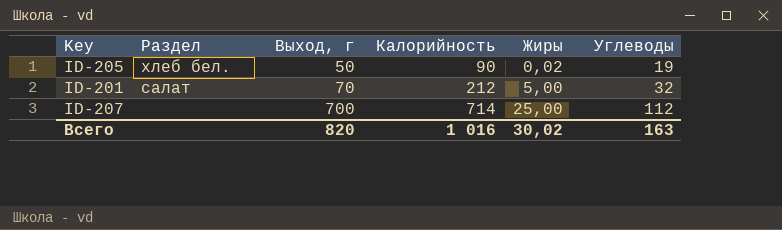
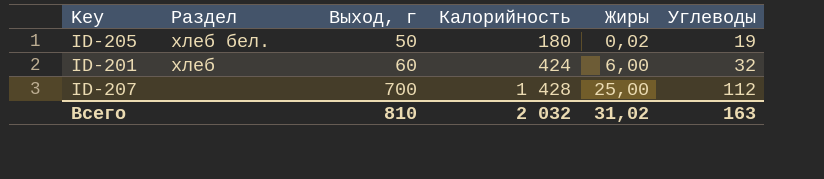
ID-205 | Калорийность: 90 -> 180
ID-201 | Раздел: салат -> хлеб
ID-201 | Выход, г: 70 -> 60
ID-201 | Калорийность: 212 -> 424
ID-201 | Жиры: 5,00 -> 6,00
ID-207 | Калорийность: 714 -> 1 428
Всего | Выход, г: 820 -> 810
Всего | Калорийность: 1 016 -> 2 032
Всего | Жиры: 30,02 -> 31,02

